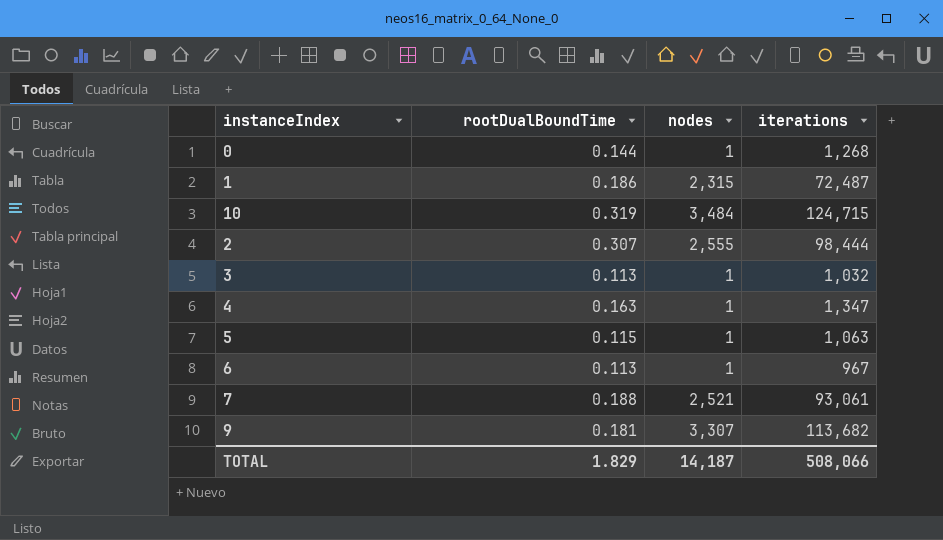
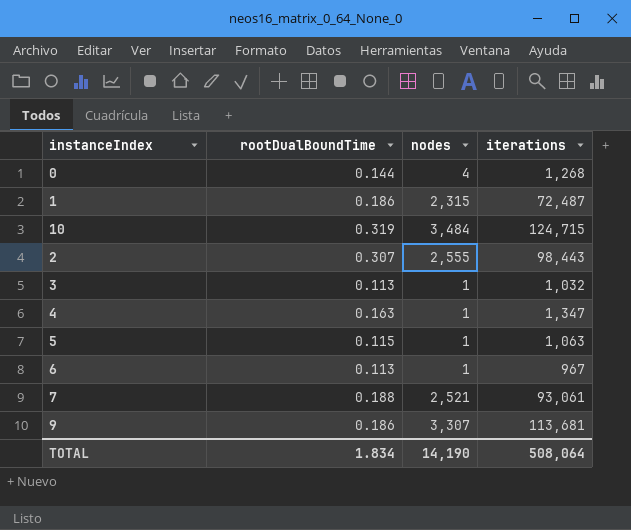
0 | nodes: 1 -> 4
2 | iterations: 98,444 -> 98,443
9 | rootDualBoundTime: 0.181 -> 0.186
9 | iterations: 113,682 -> 113,681
TOTAL | rootDualBoundTime: 1.829 -> 1.834
TOTAL | nodes: 14,187 -> 14,190
TOTAL | iterations: 508,066 -> 508,064

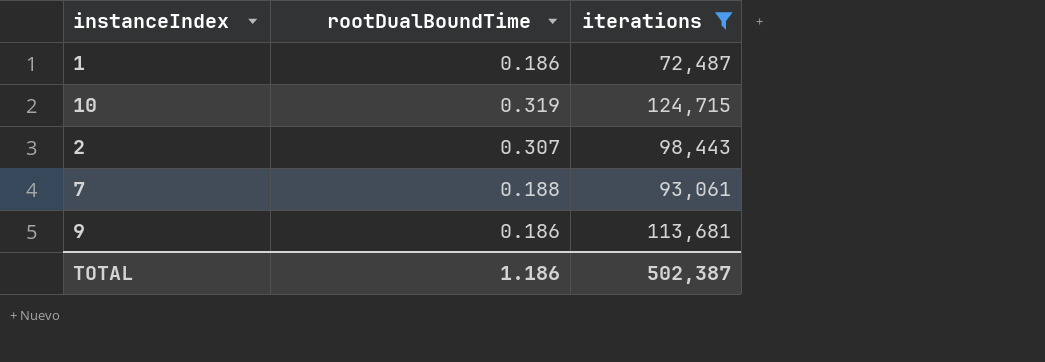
filter: none -> iterations >= 72,487
column nodes | position: 3 -> none
TOTAL | rootDualBoundTime: 1.834 -> 1.186
TOTAL | iterations: 508,064 -> 502,387

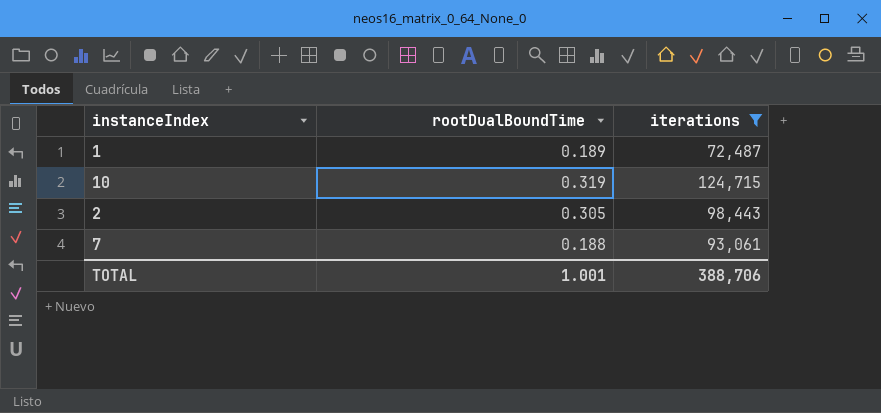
row 9: 0.186 | 113,681 -> none
1 | rootDualBoundTime: 0.186 -> 0.189
2 | rootDualBoundTime: 0.307 -> 0.305
TOTAL | rootDualBoundTime: 1.186 -> 1.001
TOTAL | iterations: 502,387 -> 388,706

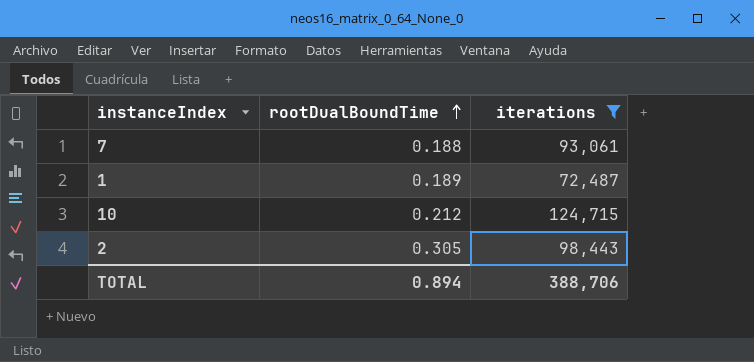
row order: none -> rootDualBoundTime ascending
10 | rootDualBoundTime: 0.319 -> 0.212
TOTAL | rootDualBoundTime: 1.001 -> 0.894

